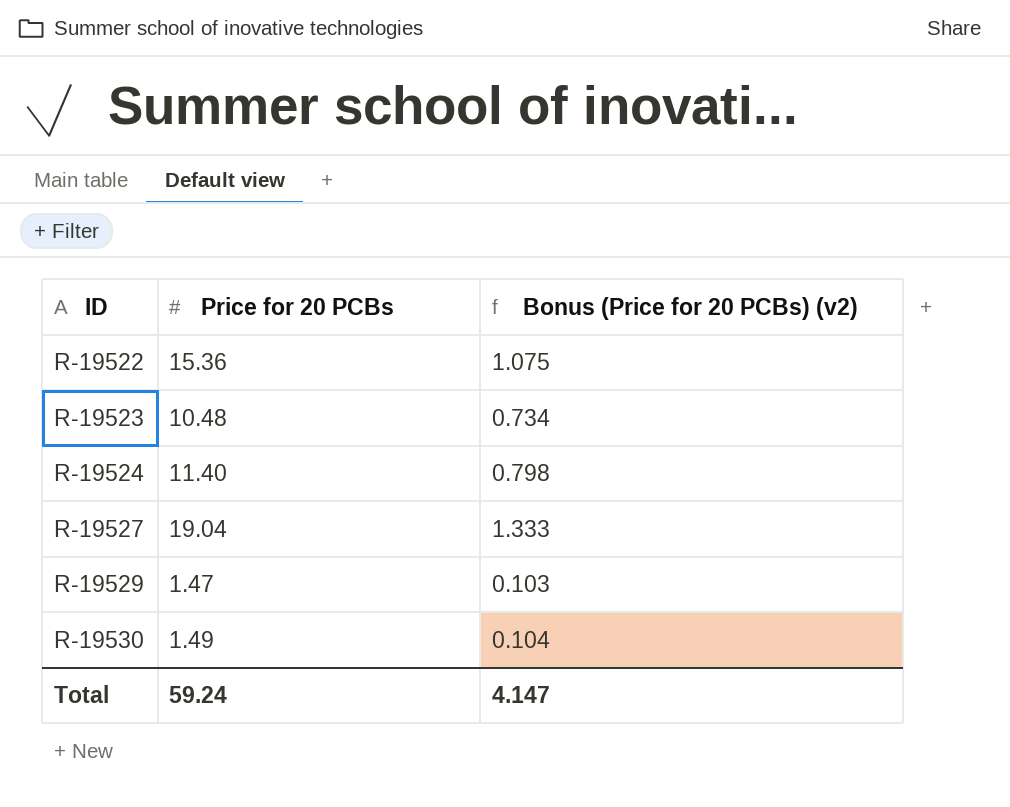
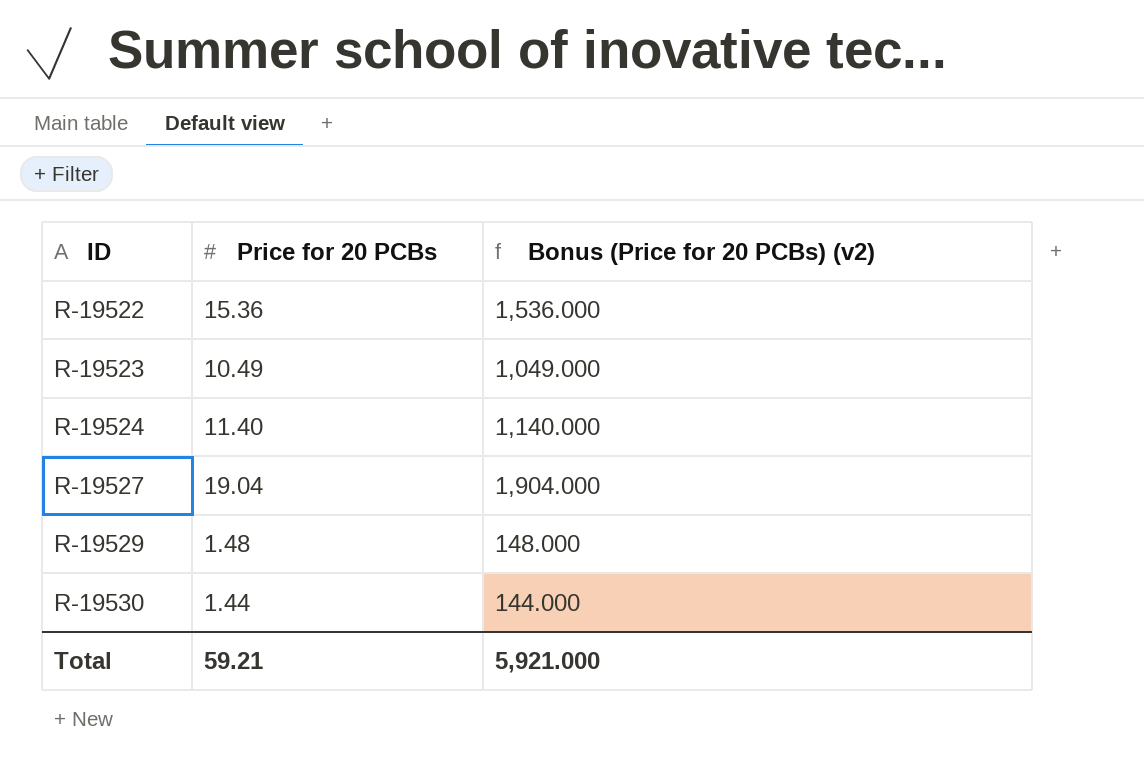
column Bonus (Price for 20 PCBs) (v2) | formula: [Price for 20 PCBs] * 0.07 -> [Price for 20 PCBs] * 100
R-19523 | Price for 20 PCBs: 10.48 -> 10.49
R-19529 | Price for 20 PCBs: 1.47 -> 1.48
R-19530 | Price for 20 PCBs: 1.49 -> 1.44
Total | Price for 20 PCBs: 59.24 -> 59.21
Total | Bonus (Price for 20 PCBs) (v2): 4.147 -> 5,921.000

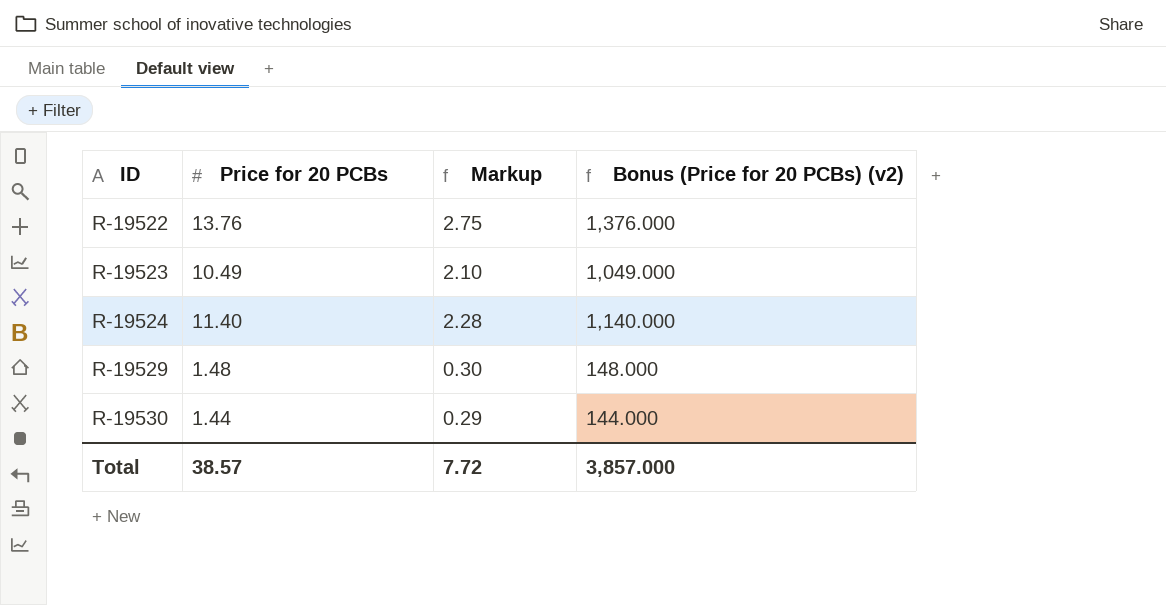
column Markup | formula: none -> [Price for 20 PCBs] * 0.2
row R-19527: 19.04 | 1,904.000 -> none
R-19522 | Price for 20 PCBs: 15.36 -> 13.76
R-19522 | Bonus (Price for 20 PCBs) (v2): 1,536.000 -> 1,376.000
Total | Price for 20 PCBs: 59.21 -> 38.57
Total | Bonus (Price for 20 PCBs) (v2): 5,921.000 -> 3,857.000

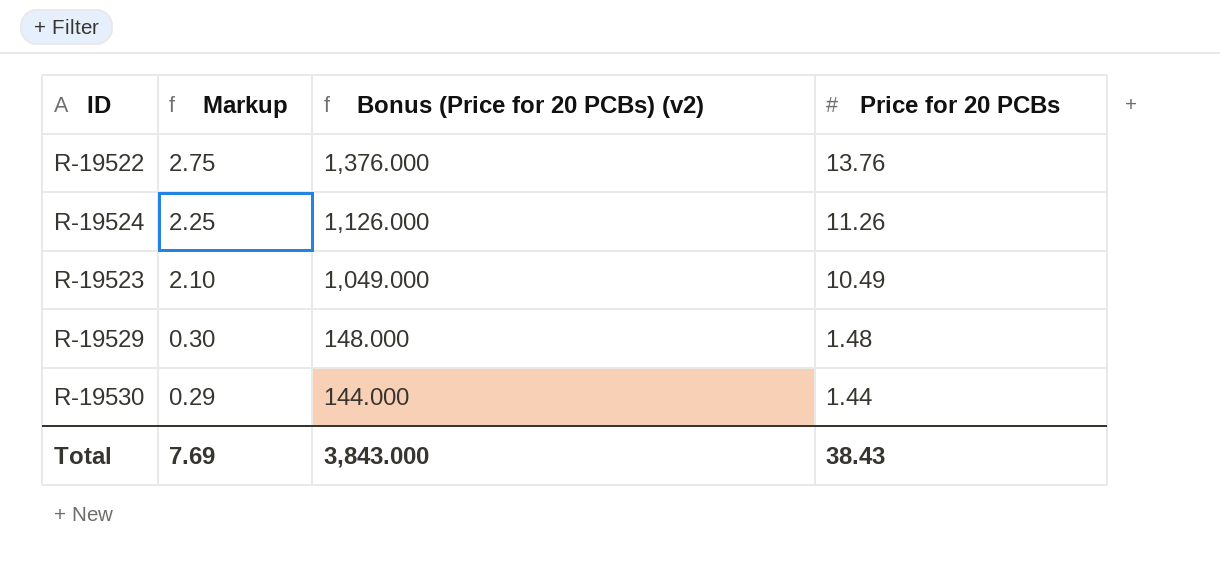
row order: ID ascending -> Markup descending
column Price for 20 PCBs | position: 2 -> 4
R-19524 | Markup: 2.28 -> 2.25
R-19524 | Bonus (Price for 20 PCBs) (v2): 1,140.000 -> 1,126.000
R-19524 | Price for 20 PCBs: 11.40 -> 11.26
Total | Markup: 7.72 -> 7.69
Total | Bonus (Price for 20 PCBs) (v2): 3,857.000 -> 3,843.000
Total | Price for 20 PCBs: 38.57 -> 38.43

